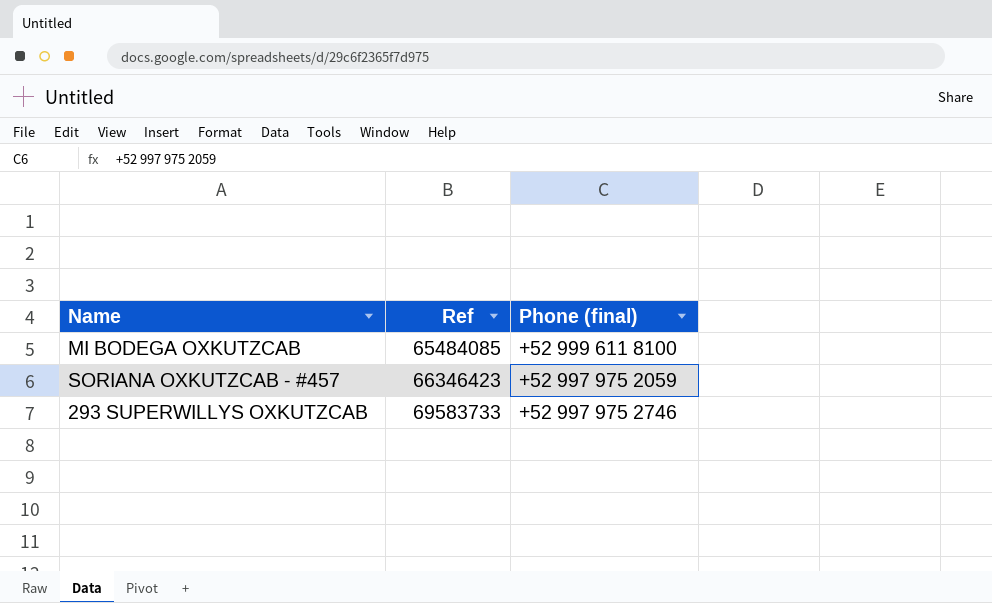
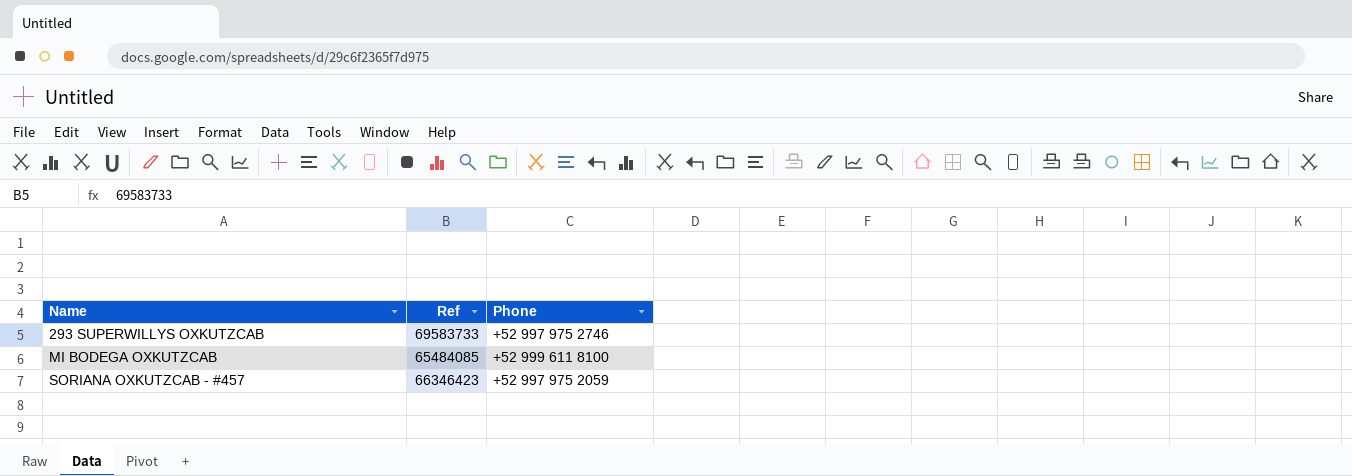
row order: Ref ascending -> Name ascending
column name: Phone (final) -> Phone

